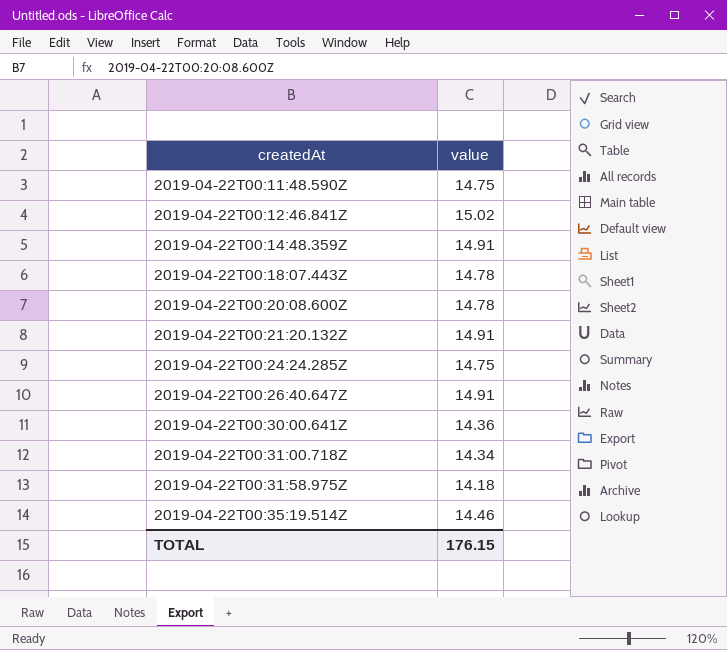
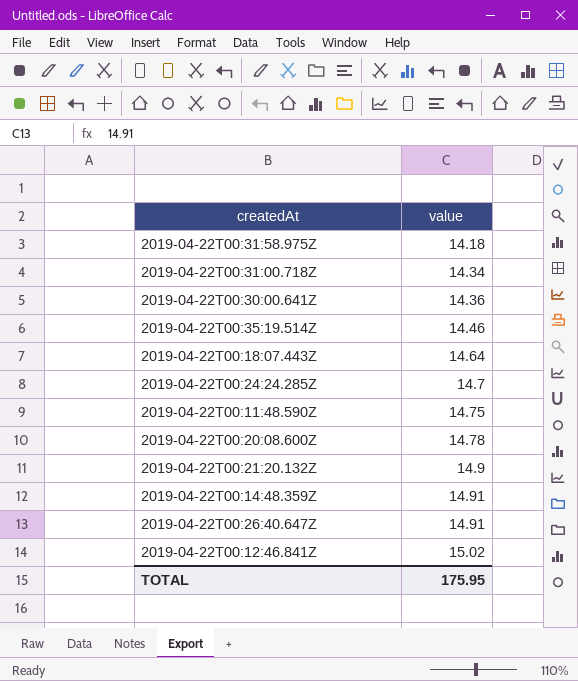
row order: createdAt ascending -> value ascending
2019-04-22T00:18:07.443Z | value: 14.78 -> 14.64
2019-04-22T00:24:24.285Z | value: 14.75 -> 14.7
2019-04-22T00:21:20.132Z | value: 14.91 -> 14.9
TOTAL | value: 176.15 -> 175.95

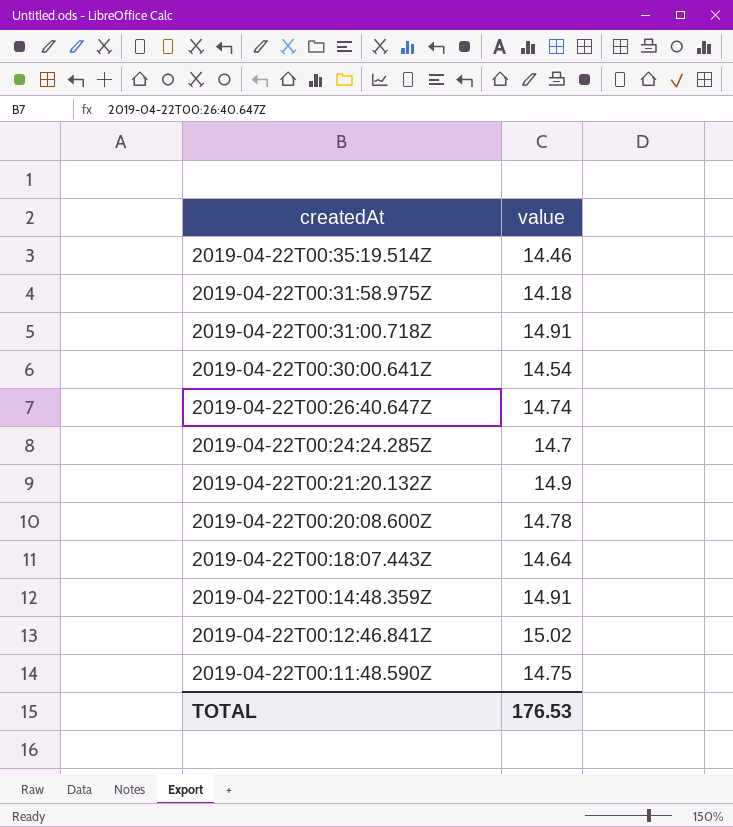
row order: value ascending -> createdAt descending
2019-04-22T00:31:00.718Z | value: 14.34 -> 14.91
2019-04-22T00:30:00.641Z | value: 14.36 -> 14.54
2019-04-22T00:26:40.647Z | value: 14.91 -> 14.74
TOTAL | value: 175.95 -> 176.53

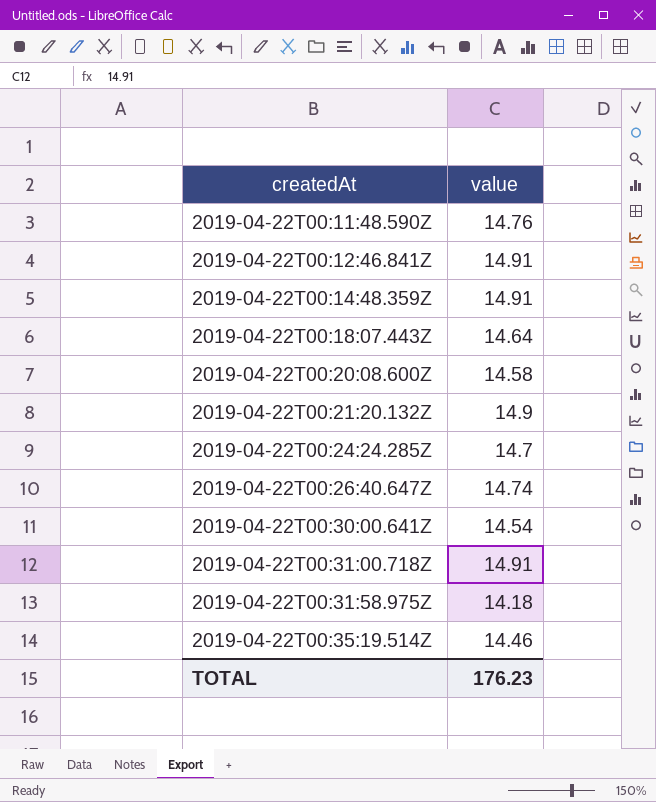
row order: createdAt descending -> createdAt ascending
2019-04-22T00:11:48.590Z | value: 14.75 -> 14.76
2019-04-22T00:12:46.841Z | value: 15.02 -> 14.91
2019-04-22T00:20:08.600Z | value: 14.78 -> 14.58
TOTAL | value: 176.53 -> 176.23

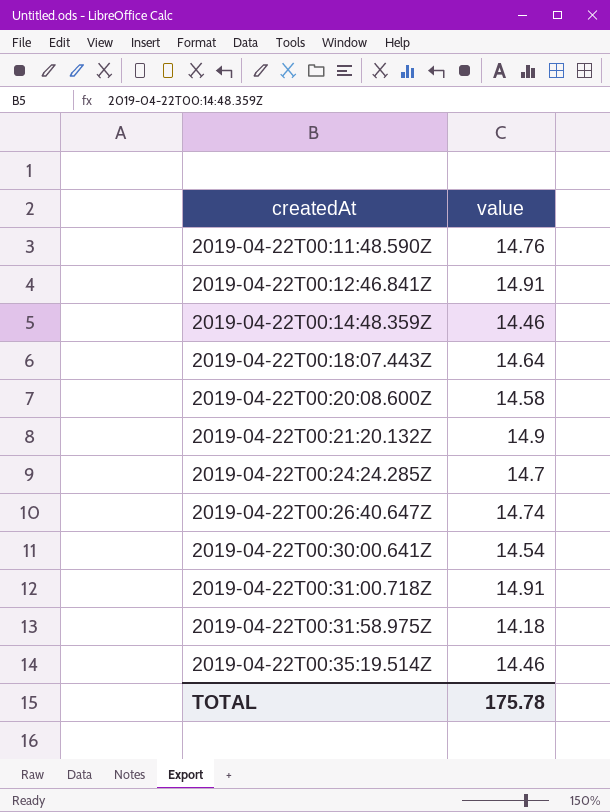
2019-04-22T00:14:48.359Z | value: 14.91 -> 14.46
TOTAL | value: 176.23 -> 175.78

